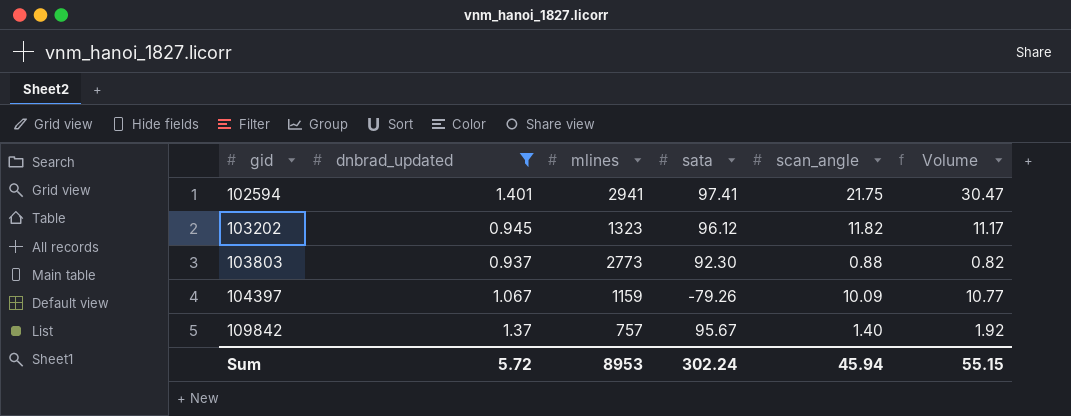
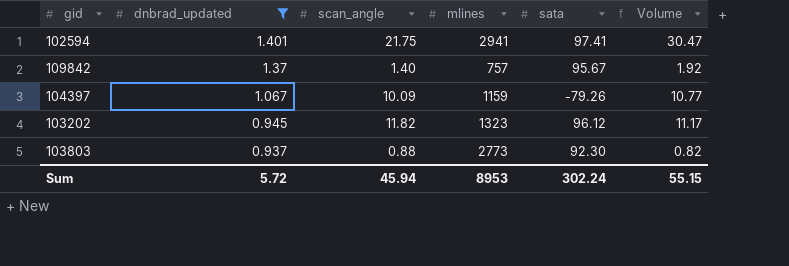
row order: gid ascending -> dnbrad_updated descending
column scan_angle | position: 5 -> 3

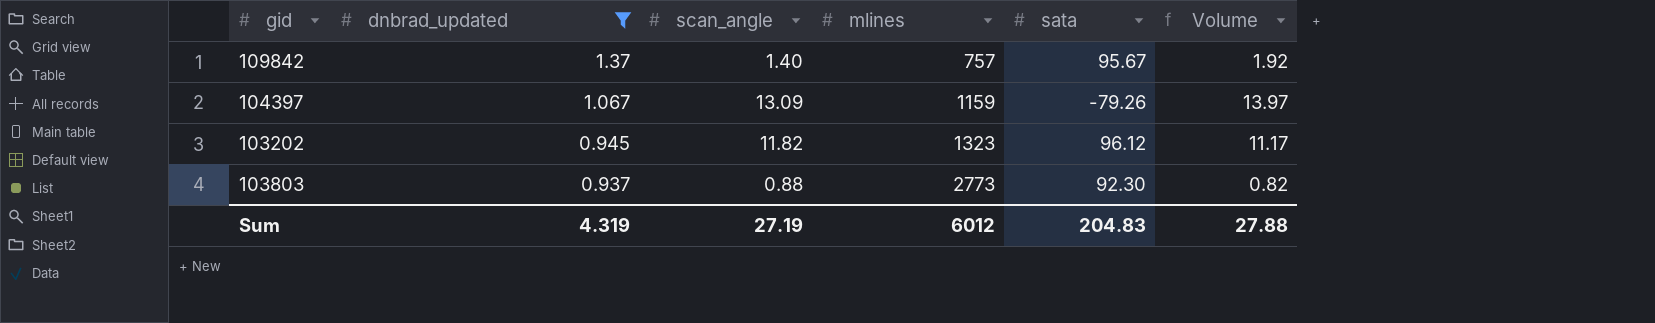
row 102594: 1.401 | 21.75 | 2941 | 97.41 | 30.47 -> none
104397 | scan_angle: 10.09 -> 13.09
104397 | Volume: 10.77 -> 13.97
Sum | dnbrad_updated: 5.72 -> 4.319
Sum | scan_angle: 45.94 -> 27.19
Sum | mlines: 8953 -> 6012
Sum | sata: 302.24 -> 204.83
Sum | Volume: 55.15 -> 27.88

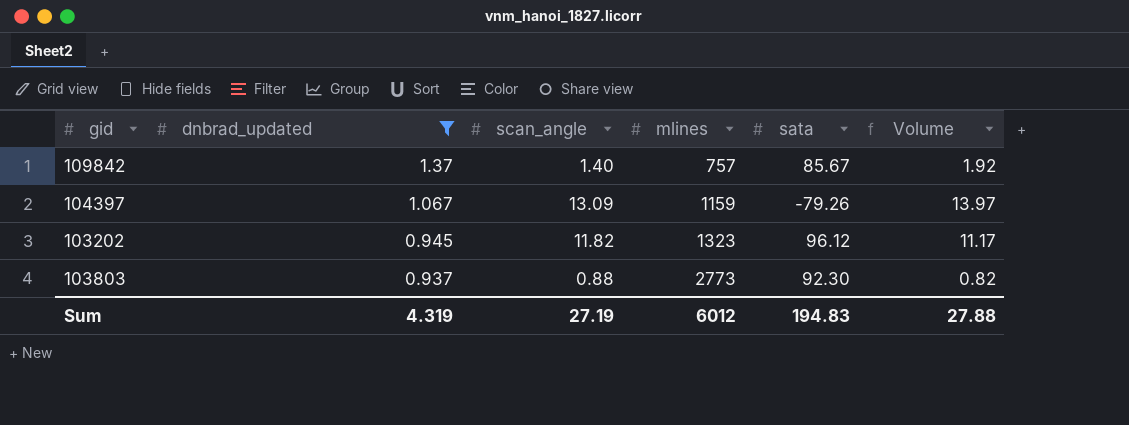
109842 | sata: 95.67 -> 85.67
Sum | sata: 204.83 -> 194.83

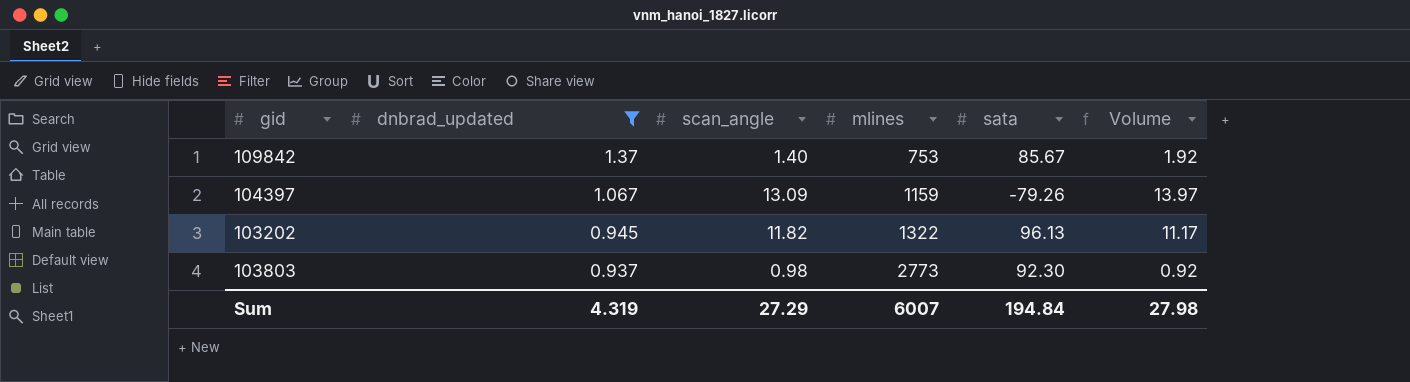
109842 | mlines: 757 -> 753
103202 | mlines: 1323 -> 1322
103202 | sata: 96.12 -> 96.13
103803 | scan_angle: 0.88 -> 0.98
103803 | Volume: 0.82 -> 0.92
Sum | scan_angle: 27.19 -> 27.29
Sum | mlines: 6012 -> 6007
Sum | sata: 194.83 -> 194.84
Sum | Volume: 27.88 -> 27.98

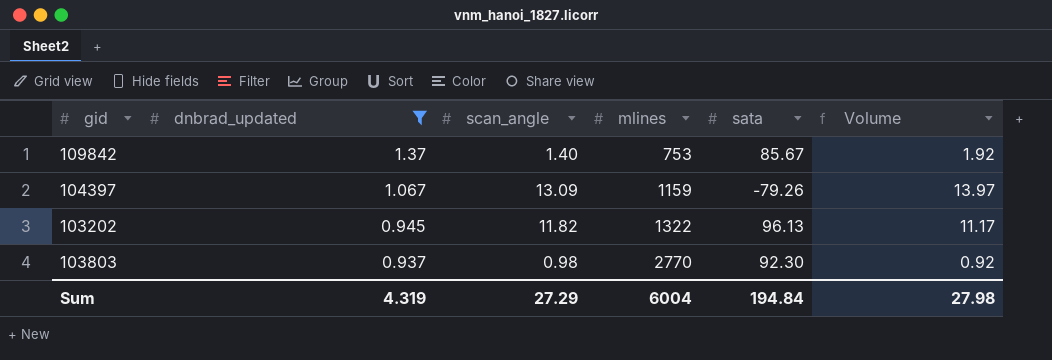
103803 | mlines: 2773 -> 2770
Sum | mlines: 6007 -> 6004

